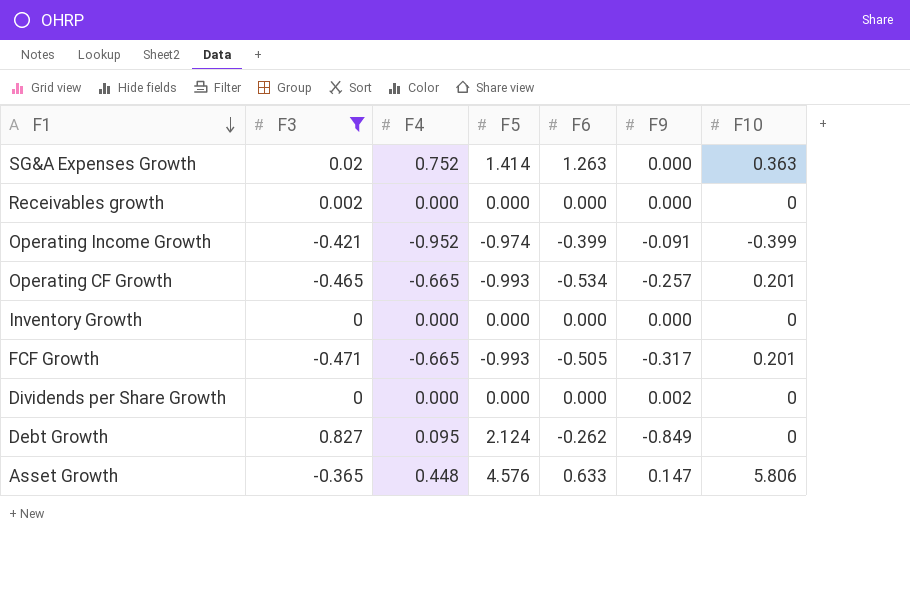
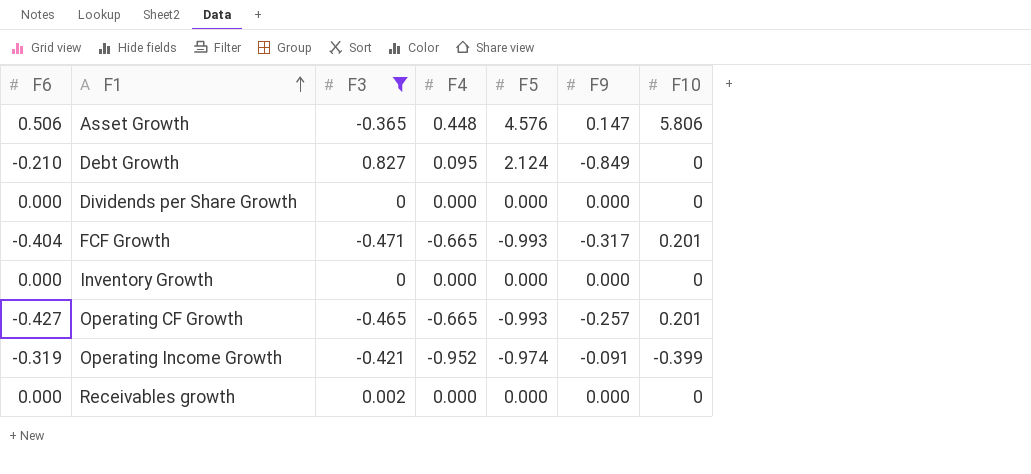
row order: F1 descending -> F1 ascending
column F6 | position: 5 -> 1
row SG&A Expenses Growth: 0.02 | 0.752 | 1.414 | 1.263 | 0.000 | 0.363 -> none
Asset Growth | F6: 0.633 -> 0.506
Debt Growth | F6: -0.262 -> -0.210
Dividends per Share Growth | F9: 0.002 -> 0.000
FCF Growth | F6: -0.505 -> -0.404
Operating CF Growth | F6: -0.534 -> -0.427
Operating Income Growth | F6: -0.399 -> -0.319

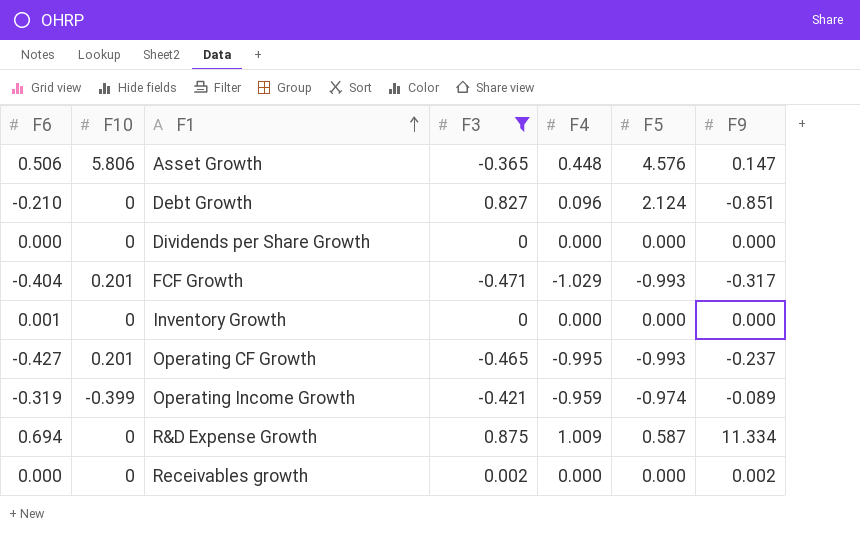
column F10 | position: 7 -> 2
Debt Growth | F4: 0.095 -> 0.096
Debt Growth | F9: -0.849 -> -0.851
FCF Growth | F4: -0.665 -> -1.029
Inventory Growth | F6: 0.000 -> 0.001
Operating CF Growth | F4: -0.665 -> -0.995
Operating CF Growth | F9: -0.257 -> -0.237
Operating Income Growth | F4: -0.952 -> -0.959
Operating Income Growth | F9: -0.091 -> -0.089
row R&D Expense Growth: none -> 0.694 | 0 | 0.875 | 1.009 | 0.587 | 11.334
Receivables growth | F9: 0.000 -> 0.002

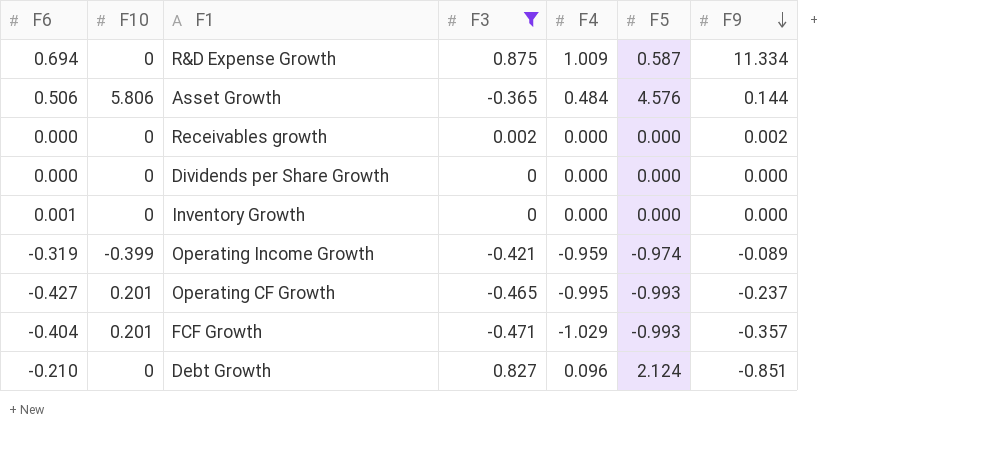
row order: F1 ascending -> F9 descending
Asset Growth | F4: 0.448 -> 0.484
Asset Growth | F9: 0.147 -> 0.144
FCF Growth | F9: -0.317 -> -0.357

